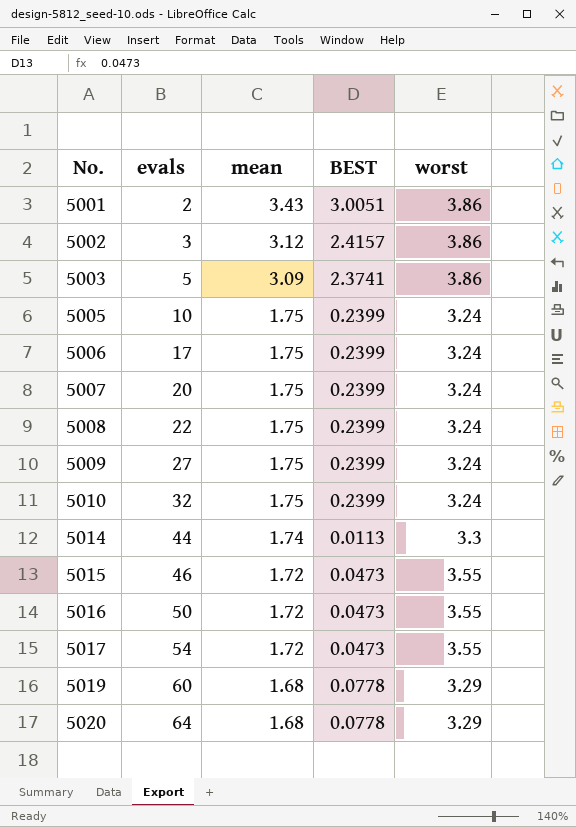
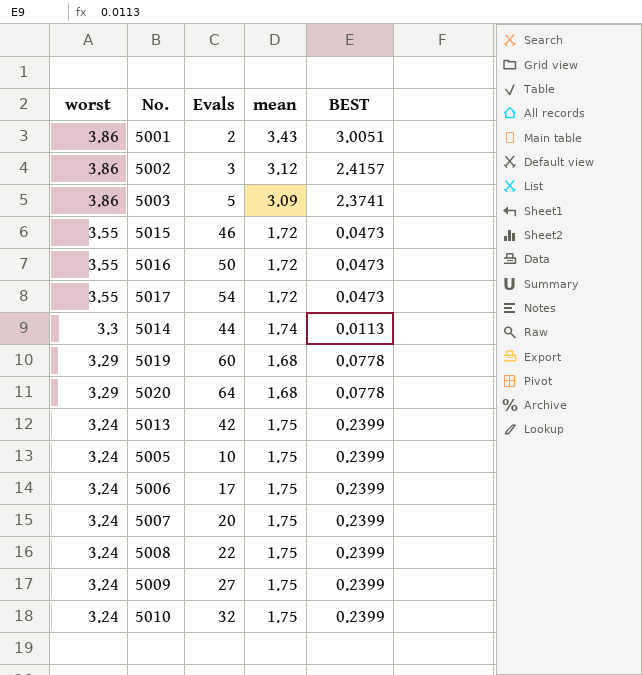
row order: No. ascending -> worst descending
column worst | position: 5 -> 1
column name: evals -> Evals
row 5013: none -> 3.24 | 42 | 1.75 | 0.2399

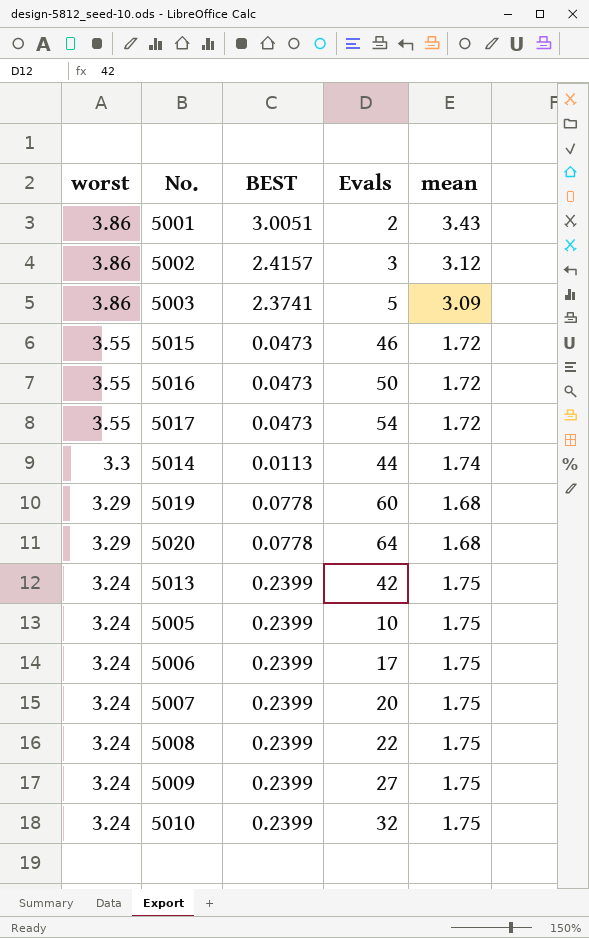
column BEST | position: 5 -> 3

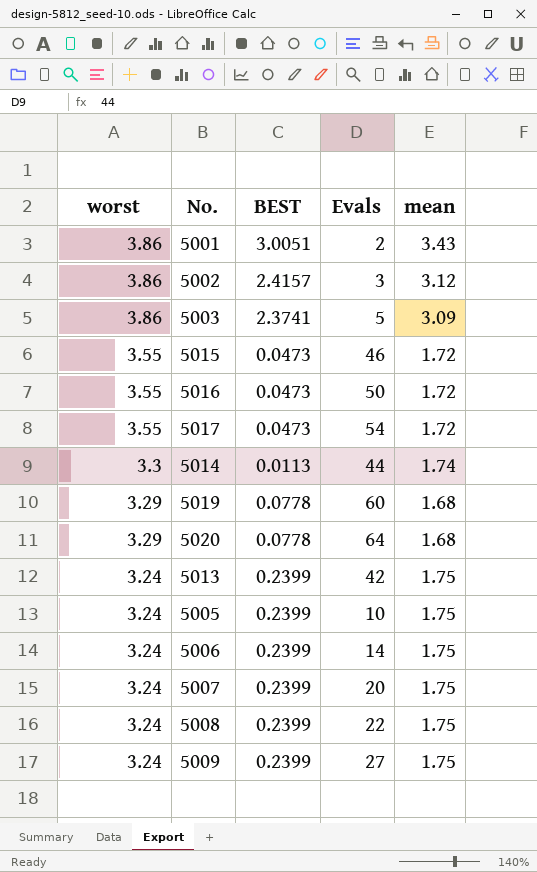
row 5010: 3.24 | 0.2399 | 32 | 1.75 -> none
5006 | Evals: 17 -> 14

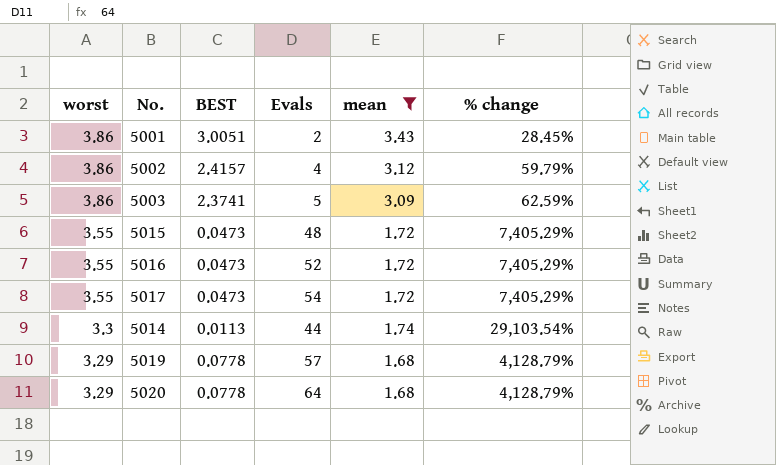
filter: none -> mean != 1.75
column % change | formula: none -> ([worst] - [BEST]) / [BEST]
5002 | Evals: 3 -> 4
5015 | Evals: 46 -> 48
5016 | Evals: 50 -> 52
5019 | Evals: 60 -> 57

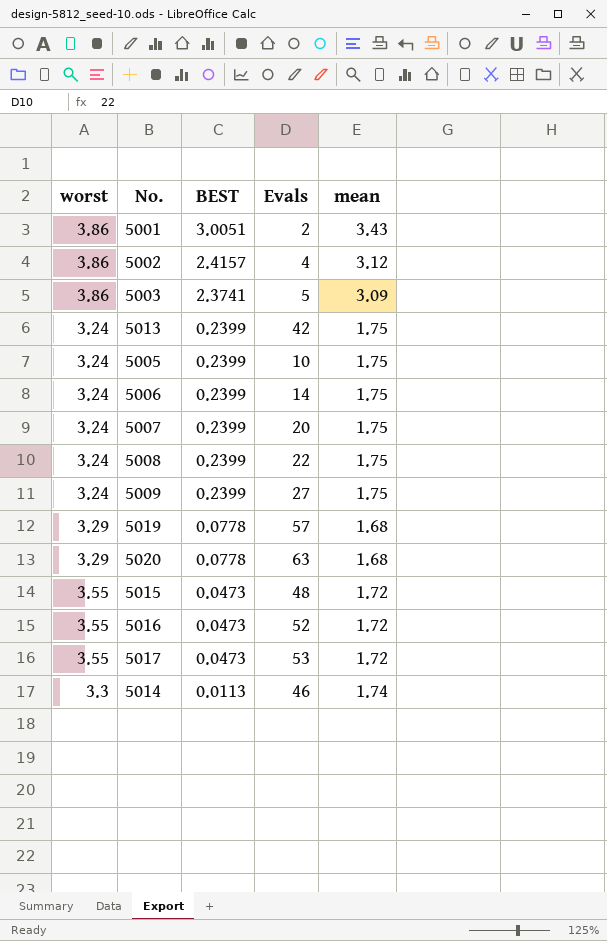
filter: mean != 1.75 -> none
row order: worst descending -> BEST descending
column % change | formula: ([worst] - [BEST]) / [BEST] -> none
5020 | Evals: 64 -> 63
5017 | Evals: 54 -> 53
5014 | Evals: 44 -> 46

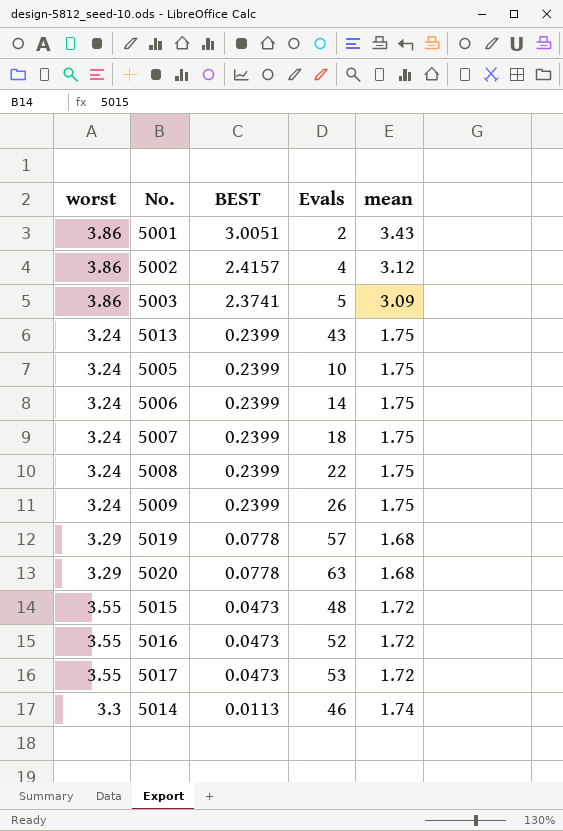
5013 | Evals: 42 -> 43
5007 | Evals: 20 -> 18
5009 | Evals: 27 -> 26

